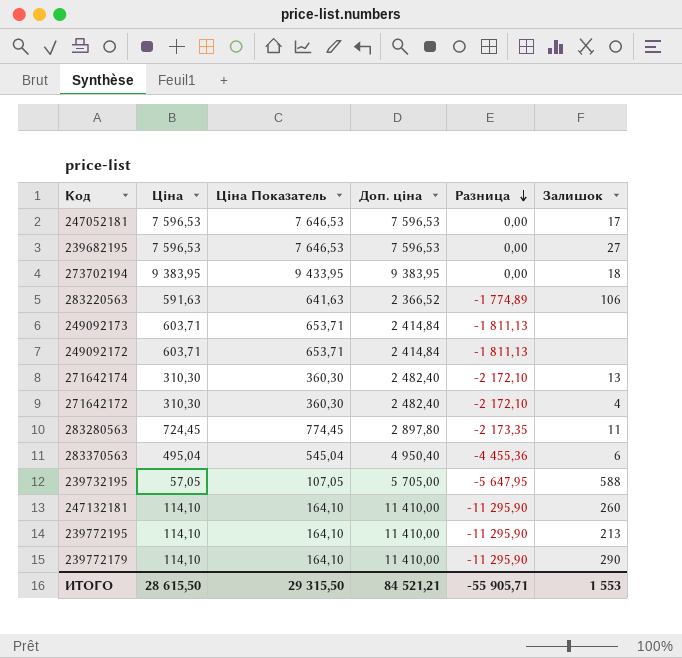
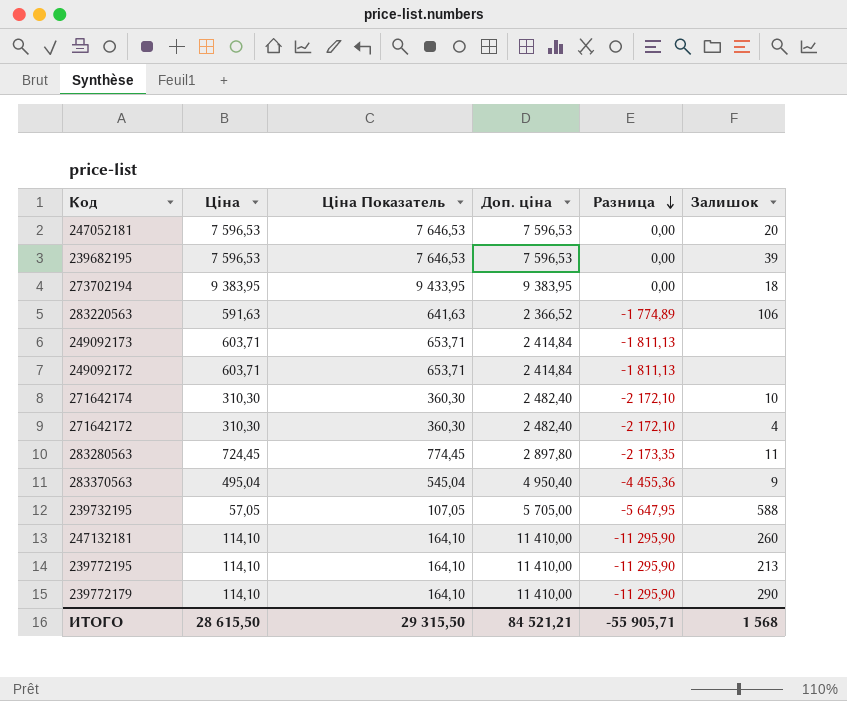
247052181 | Залишок: 17 -> 20
239682195 | Залишок: 27 -> 39
271642174 | Залишок: 13 -> 10
283370563 | Залишок: 6 -> 9
ИТОГО | Залишок: 1 553 -> 1 568

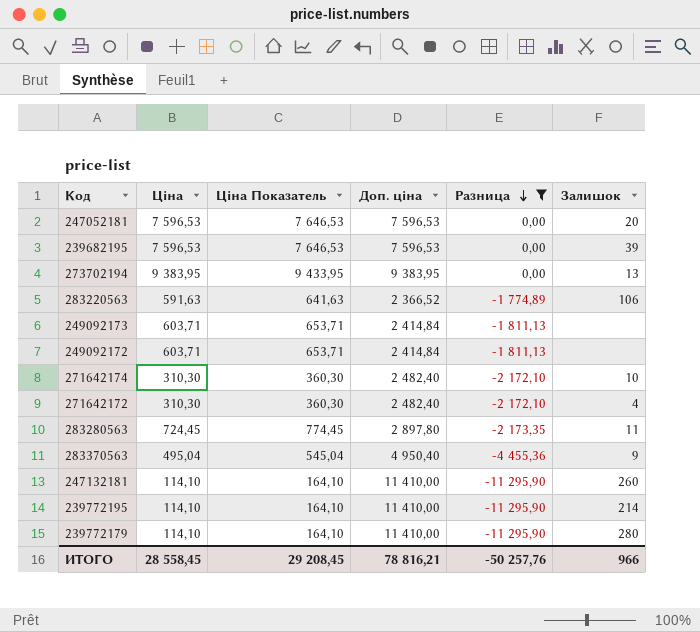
filter: none -> Разница != -5 647,95
273702194 | Залишок: 18 -> 13
239772195 | Залишок: 213 -> 214
239772179 | Залишок: 290 -> 280
ИТОГО | Ціна: 28 615,50 -> 28 558,45
ИТОГО | Ціна Показатель: 29 315,50 -> 29 208,45
ИТОГО | Доп. ціна: 84 521,21 -> 78 816,21
ИТОГО | Разница: -55 905,71 -> -50 257,76
ИТОГО | Залишок: 1 568 -> 966

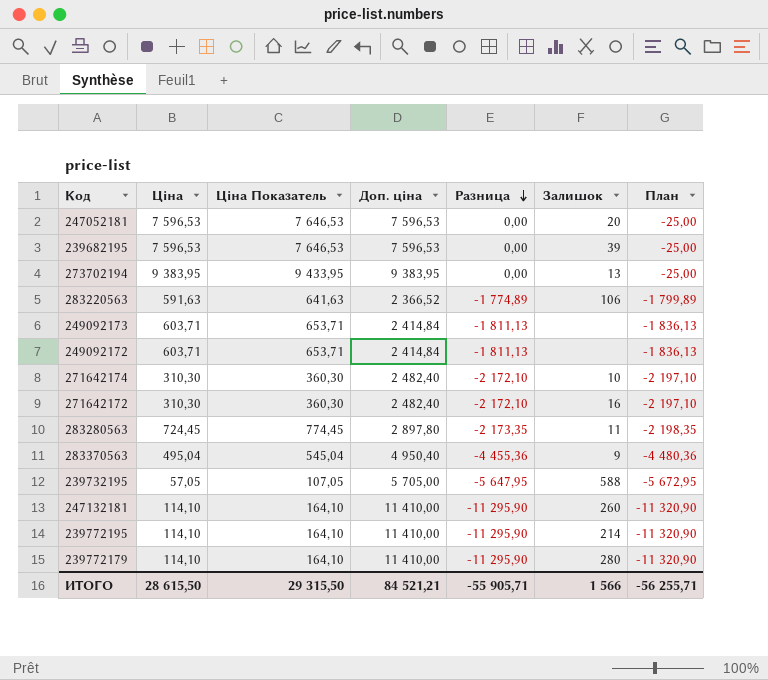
filter: Разница != -5 647,95 -> none
column План | formula: none -> [Разница] - 25
271642172 | Залишок: 4 -> 16
ИТОГО | Ціна: 28 558,45 -> 28 615,50
ИТОГО | Ціна Показатель: 29 208,45 -> 29 315,50
ИТОГО | Доп. ціна: 78 816,21 -> 84 521,21
ИТОГО | Разница: -50 257,76 -> -55 905,71
ИТОГО | Залишок: 966 -> 1 566

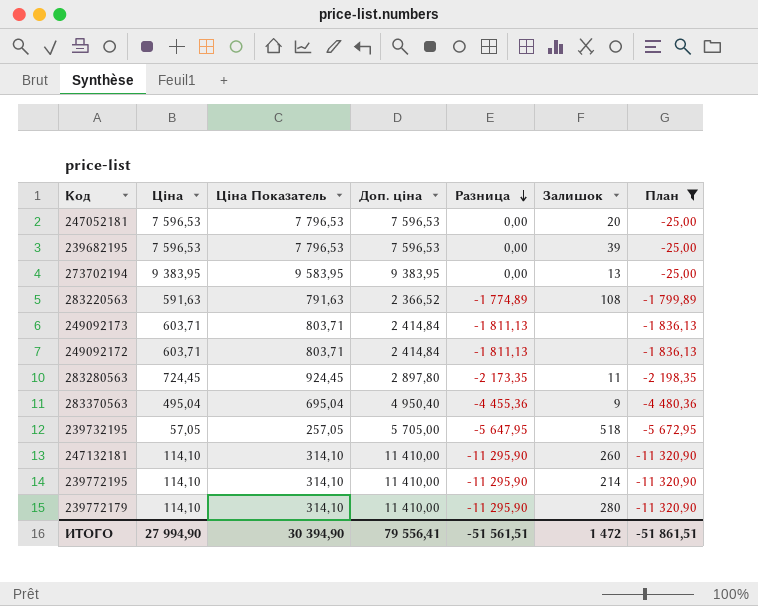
filter: none -> План != -2 197,10
column Ціна Показатель | formula: [Ціна] + 50 -> [Ціна] + 200
283220563 | Залишок: 106 -> 108
239732195 | Залишок: 588 -> 518
ИТОГО | Ціна: 28 615,50 -> 27 994,90
ИТОГО | Ціна Показатель: 29 315,50 -> 30 394,90
ИТОГО | Доп. ціна: 84 521,21 -> 79 556,41
ИТОГО | Разница: -55 905,71 -> -51 561,51
ИТОГО | Залишок: 1 566 -> 1 472
ИТОГО | План: -56 255,71 -> -51 861,51

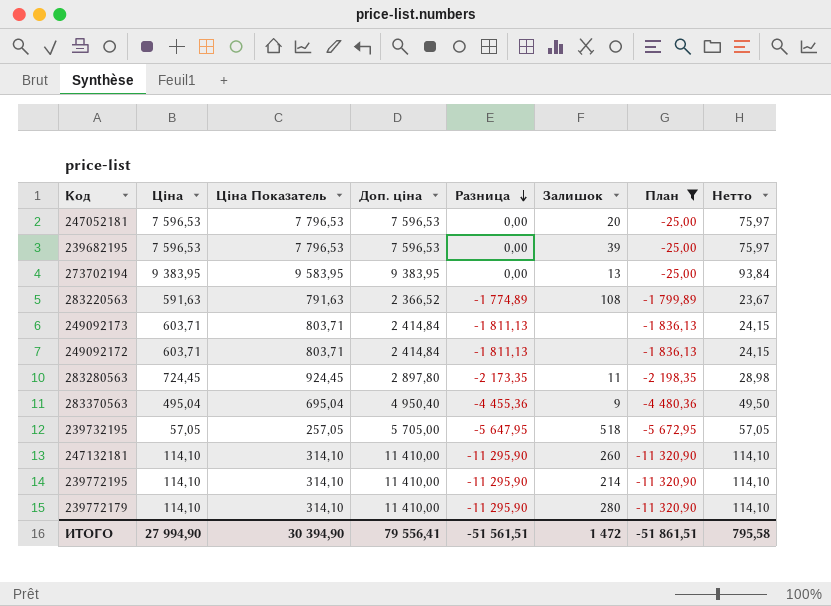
column Нетто | formula: none -> [Доп. ціна] * 0,01

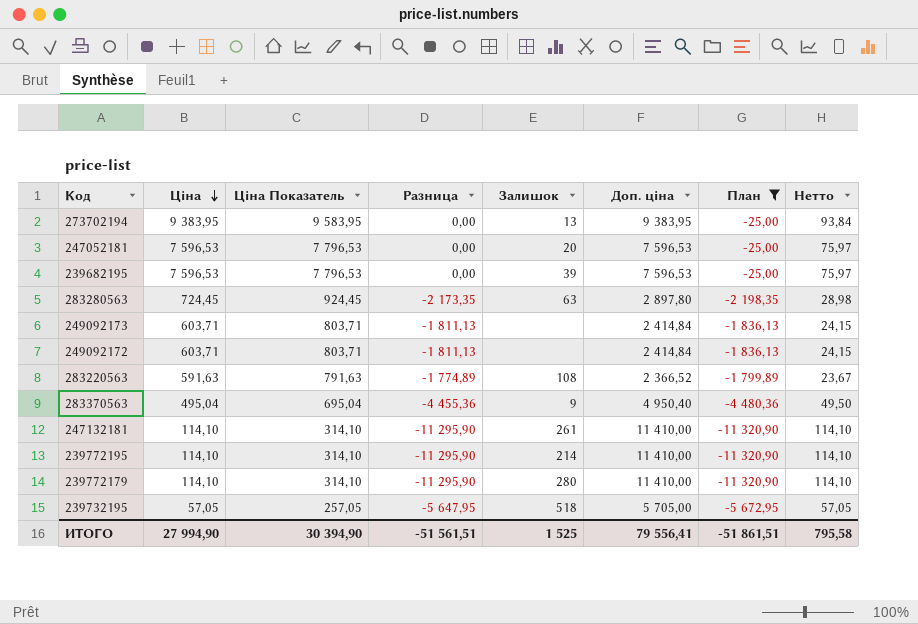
row order: Разница descending -> Ціна descending
column Доп. ціна | position: 4 -> 6
283280563 | Залишок: 11 -> 63
247132181 | Залишок: 260 -> 261
ИТОГО | Залишок: 1 472 -> 1 525

